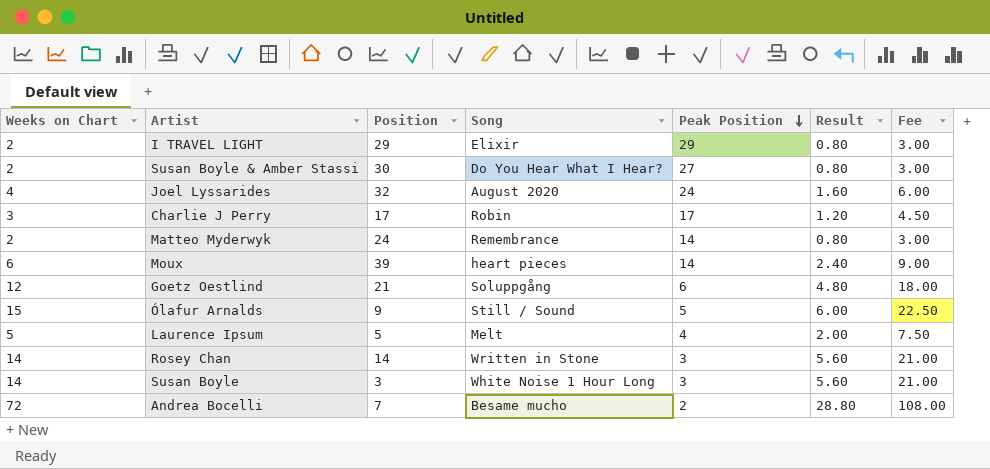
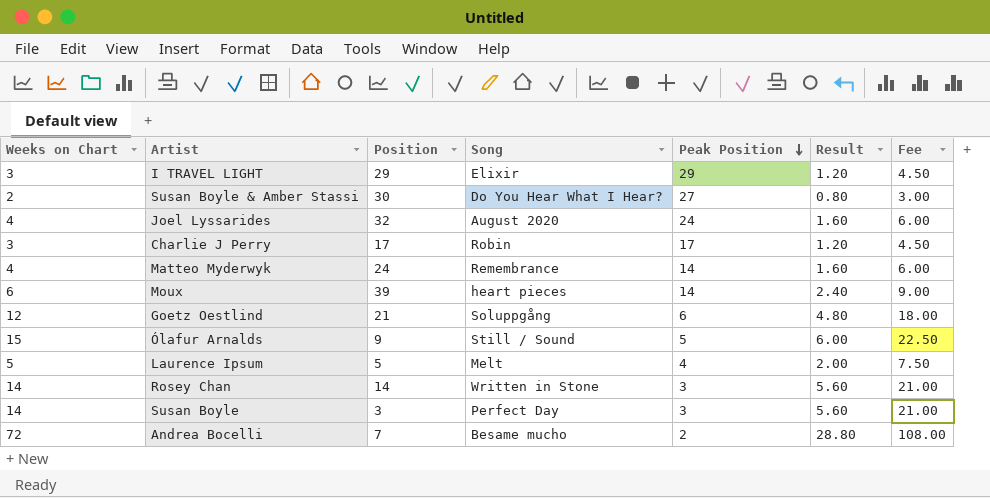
I TRAVEL LIGHT | Weeks on Chart: 2 -> 3
I TRAVEL LIGHT | Result: 0.80 -> 1.20
I TRAVEL LIGHT | Fee: 3.00 -> 4.50
Matteo Myderwyk | Weeks on Chart: 2 -> 4
Matteo Myderwyk | Result: 0.80 -> 1.60
Matteo Myderwyk | Fee: 3.00 -> 6.00
Susan Boyle | Song: White Noise 1 Hour Long -> Perfect Day

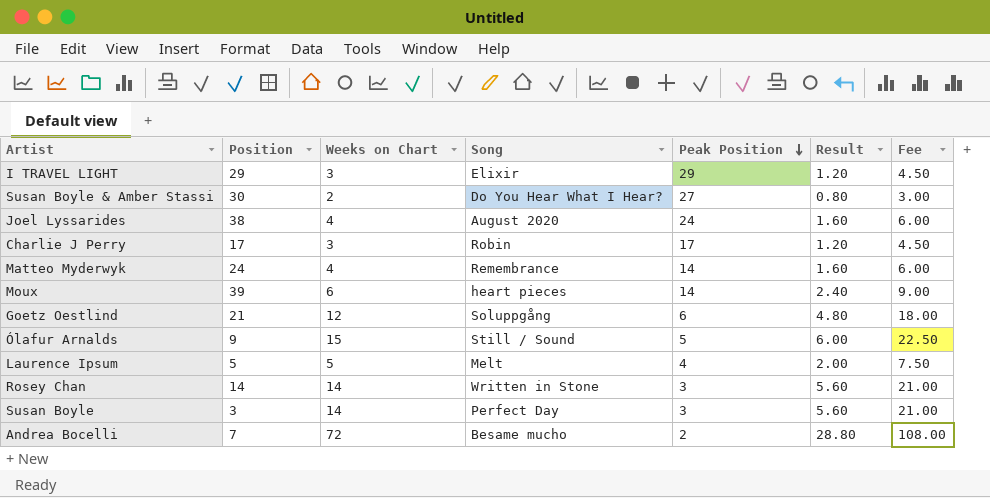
column Weeks on Chart | position: 1 -> 3
Joel Lyssarides | Position: 32 -> 38

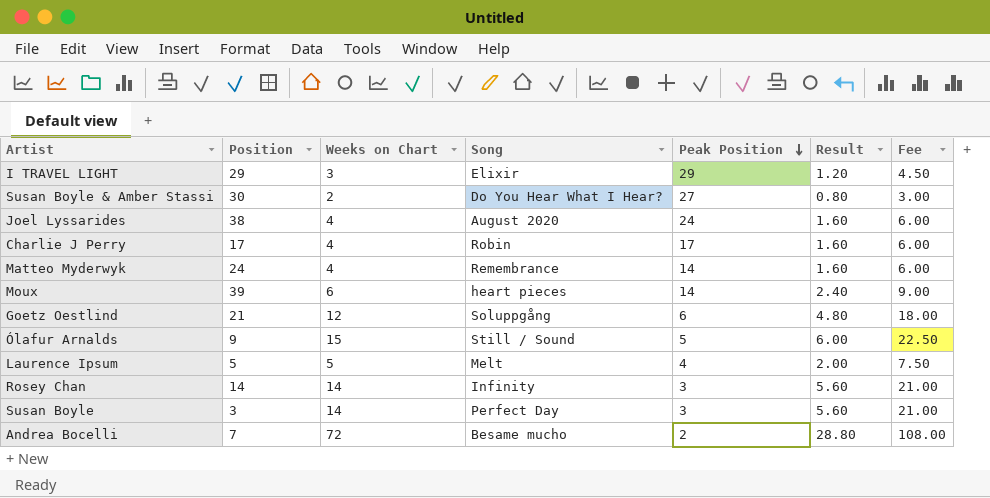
Charlie J Perry | Weeks on Chart: 3 -> 4
Charlie J Perry | Result: 1.20 -> 1.60
Charlie J Perry | Fee: 4.50 -> 6.00
Rosey Chan | Song: Written in Stone -> Infinity

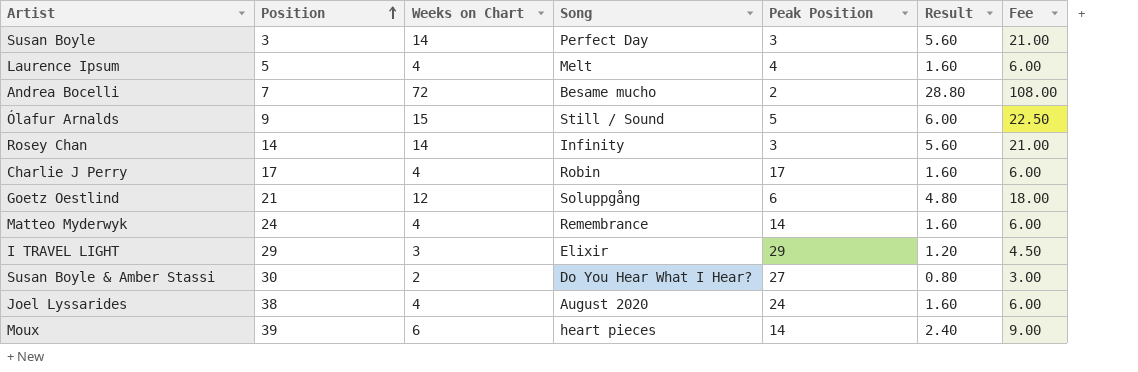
row order: Peak Position descending -> Position ascending
Laurence Ipsum | Weeks on Chart: 5 -> 4
Laurence Ipsum | Result: 2.00 -> 1.60
Laurence Ipsum | Fee: 7.50 -> 6.00

